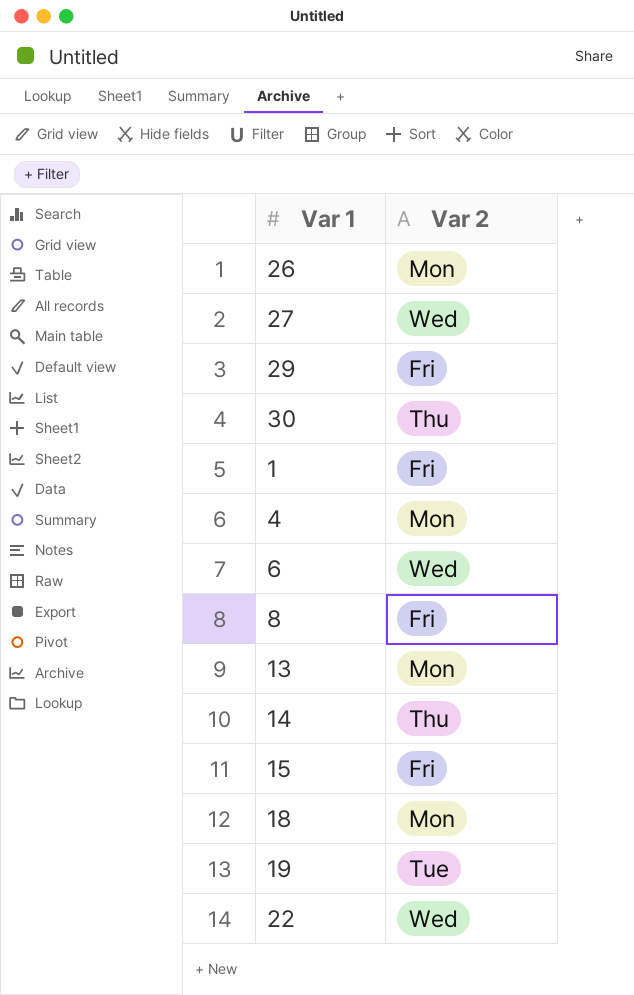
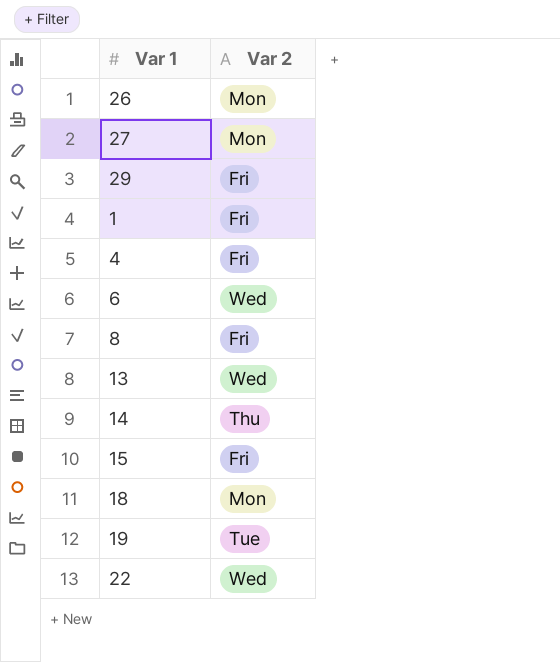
row 30: Thu -> none
27 | Var 2: Wed -> Mon
4 | Var 2: Mon -> Fri
13 | Var 2: Mon -> Wed

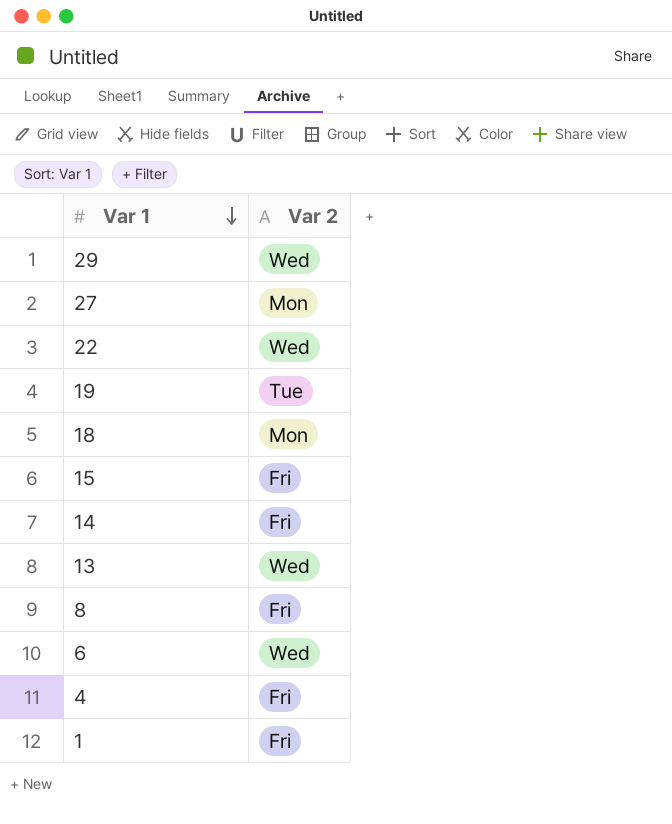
row order: none -> Var 1 descending
row 26: Mon -> none
29 | Var 2: Fri -> Wed
14 | Var 2: Thu -> Fri

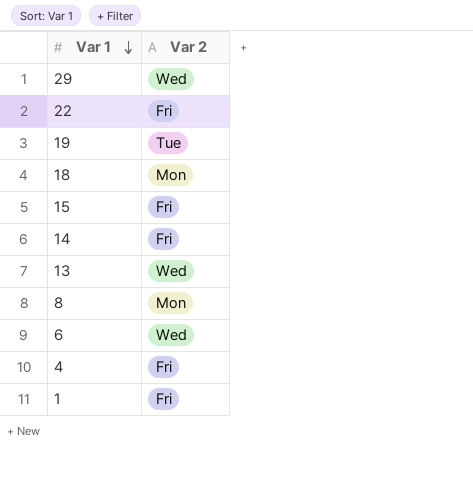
row 27: Mon -> none
22 | Var 2: Wed -> Fri
8 | Var 2: Fri -> Mon

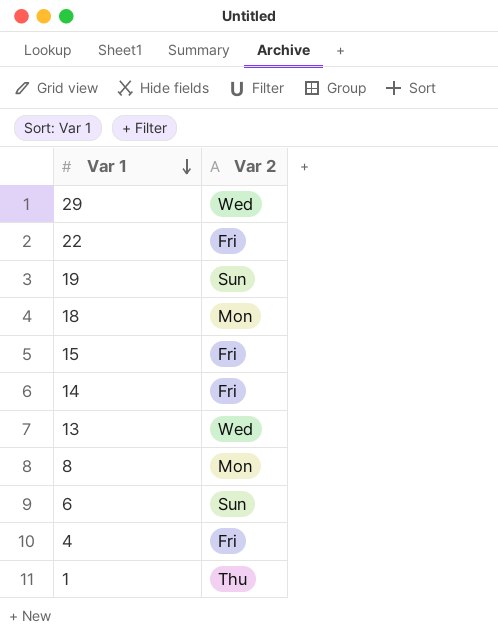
19 | Var 2: Tue -> Sun
6 | Var 2: Wed -> Sun
1 | Var 2: Fri -> Thu

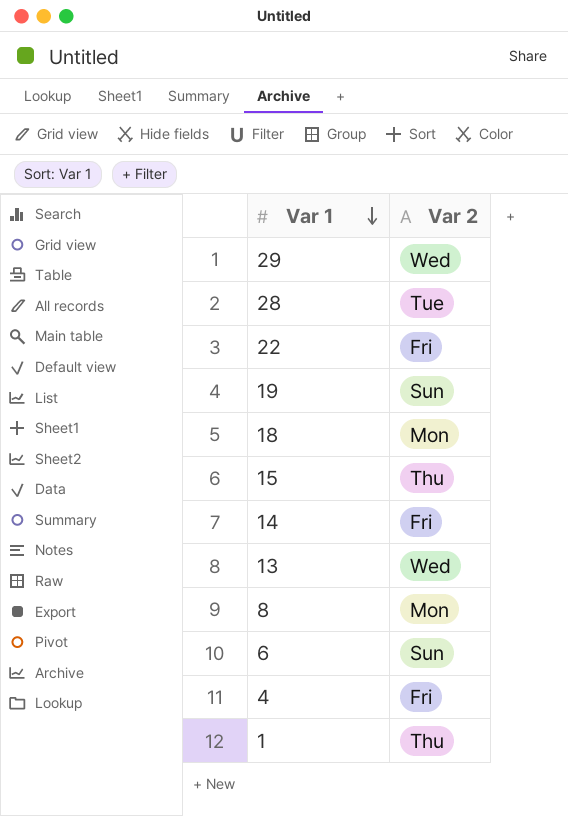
row 28: none -> Tue
15 | Var 2: Fri -> Thu

